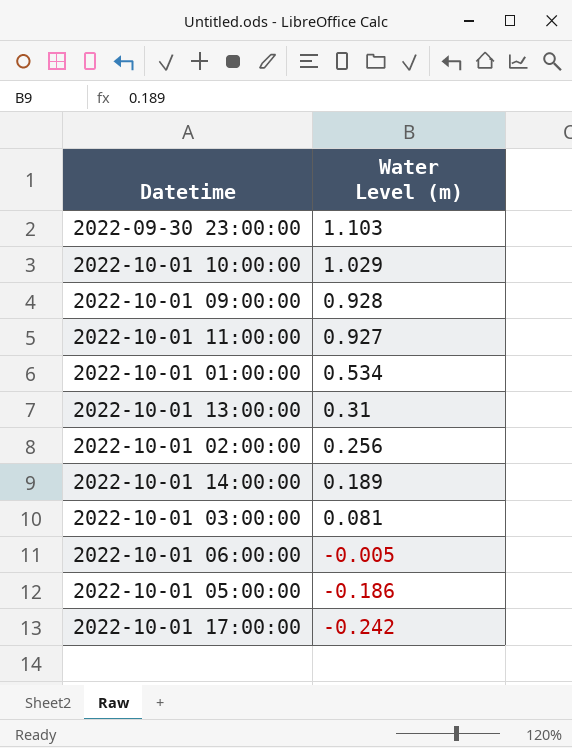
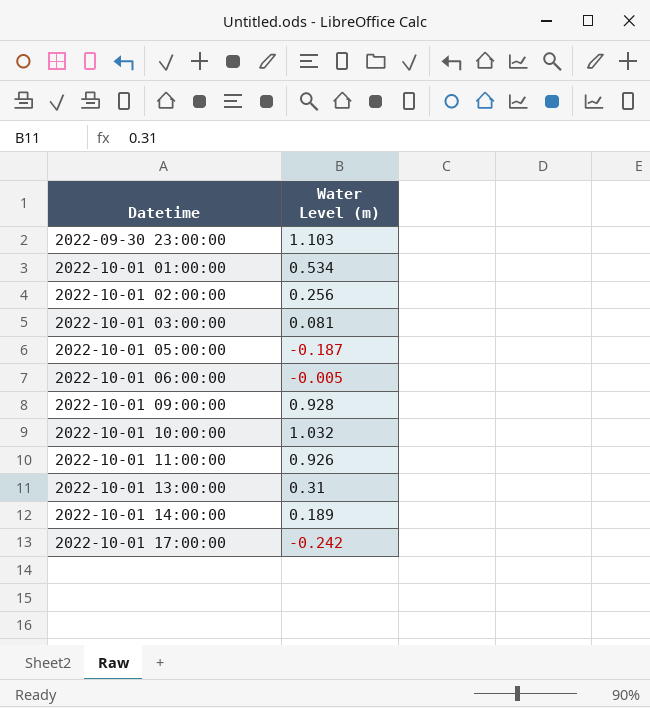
row order: Water Level (m) descending -> Datetime ascending
2022-10-01 05:00:00 | Water Level (m): -0.186 -> -0.187
2022-10-01 10:00:00 | Water Level (m): 1.029 -> 1.032
2022-10-01 11:00:00 | Water Level (m): 0.927 -> 0.926

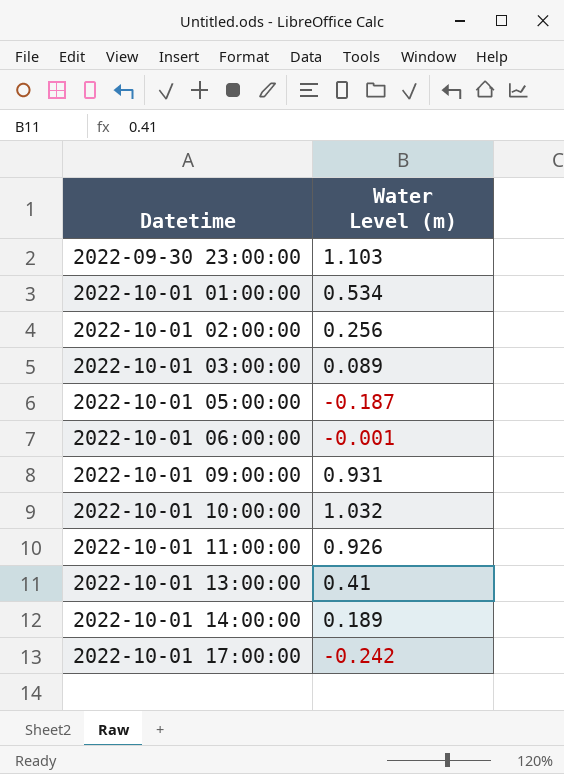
2022-10-01 03:00:00 | Water Level (m): 0.081 -> 0.089
2022-10-01 06:00:00 | Water Level (m): -0.005 -> -0.001
2022-10-01 09:00:00 | Water Level (m): 0.928 -> 0.931
2022-10-01 13:00:00 | Water Level (m): 0.31 -> 0.41

